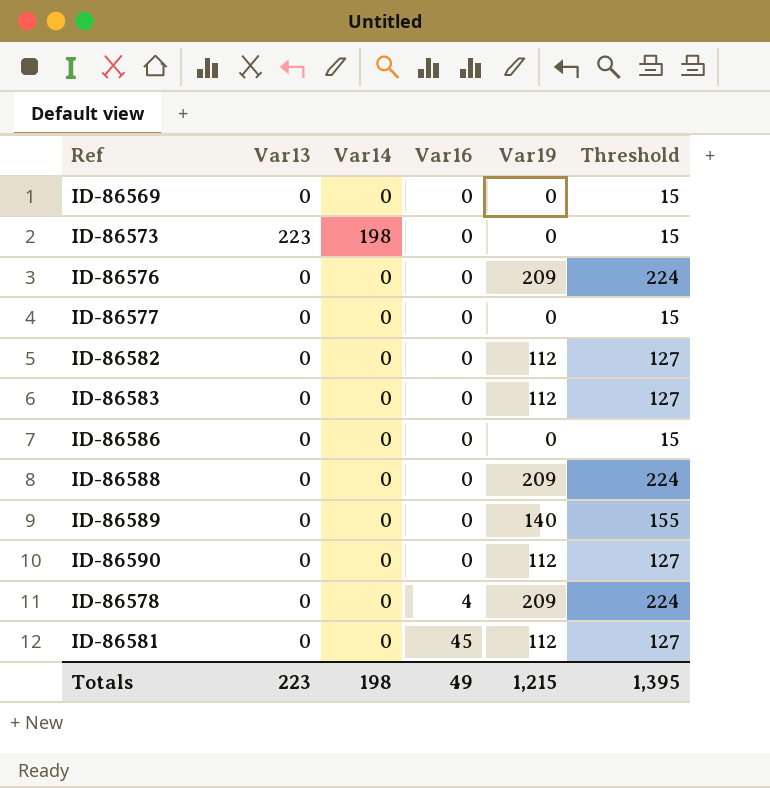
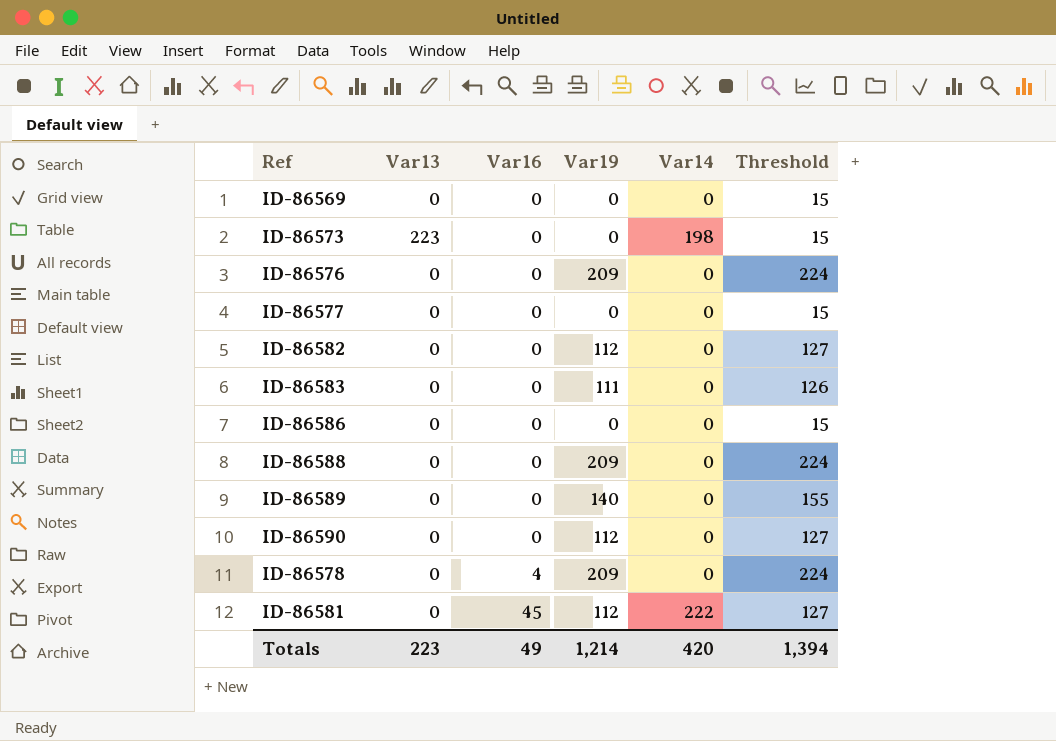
column Var14 | position: 3 -> 5
ID-86583 | Var19: 112 -> 111
ID-86583 | Threshold: 127 -> 126
ID-86581 | Var14: 0 -> 222
Totals | Var19: 1,215 -> 1,214
Totals | Var14: 198 -> 420
Totals | Threshold: 1,395 -> 1,394

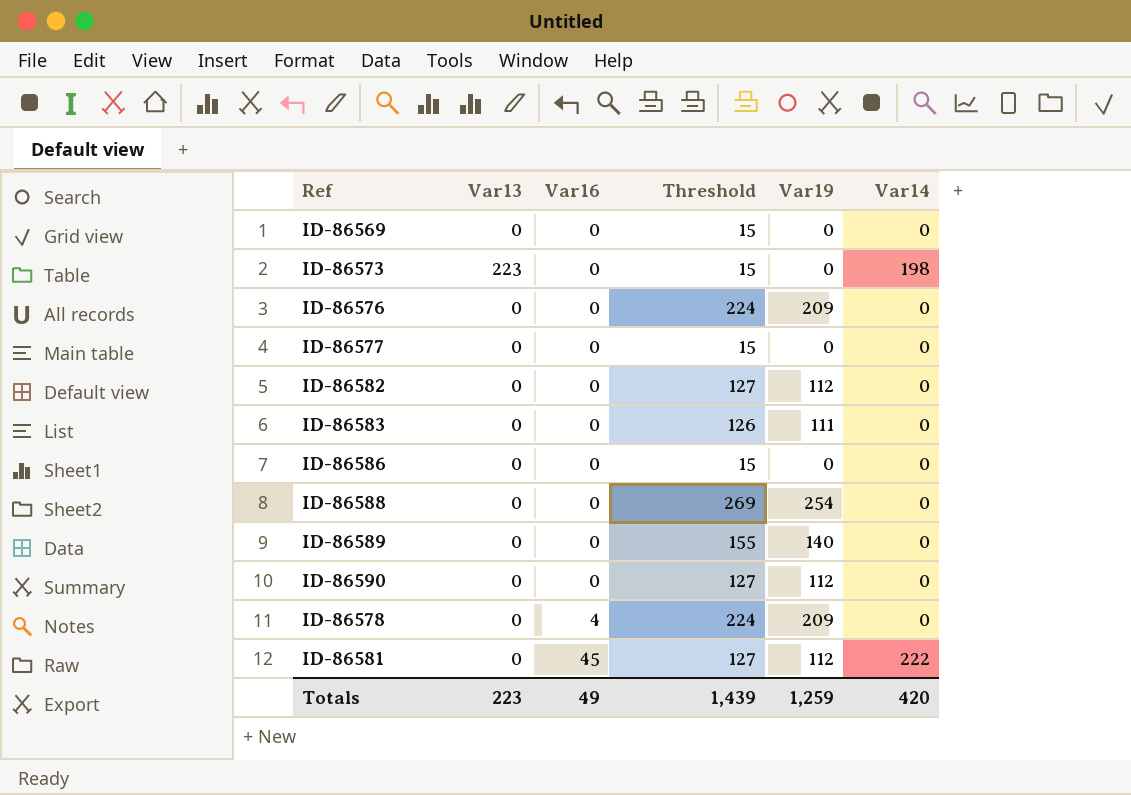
column Threshold | position: 6 -> 4
ID-86588 | Threshold: 224 -> 269
ID-86588 | Var19: 209 -> 254
Totals | Threshold: 1,394 -> 1,439
Totals | Var19: 1,214 -> 1,259

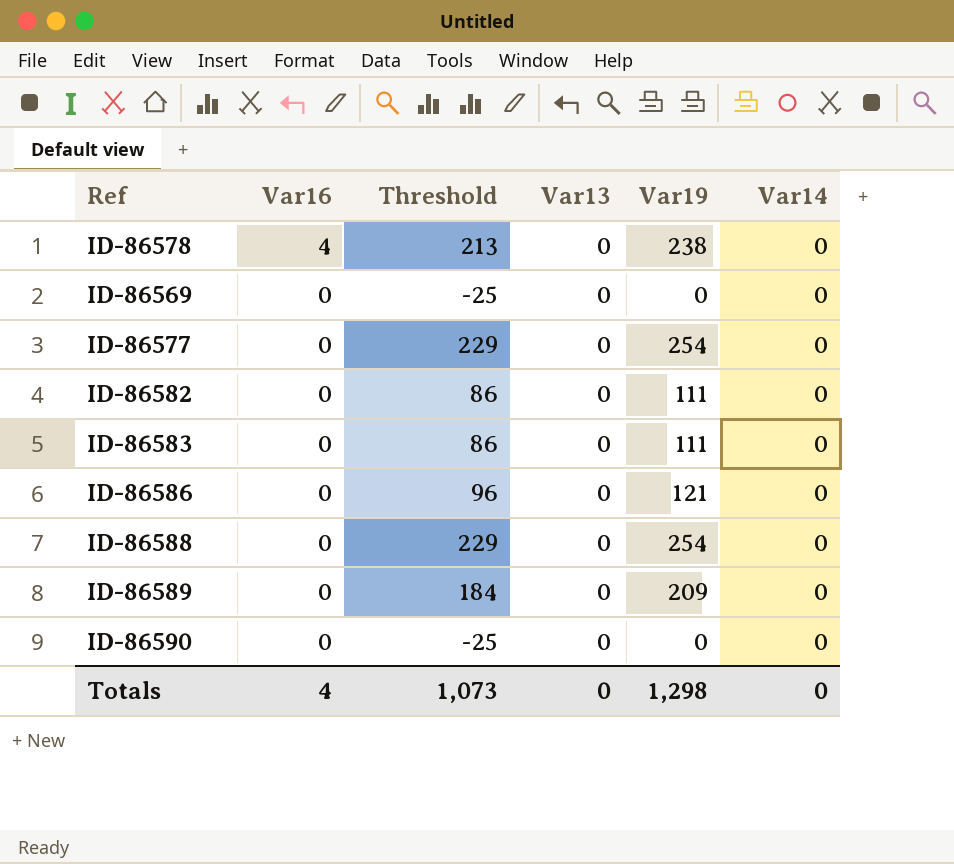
row order: Var16 ascending -> Var16 descending
column Threshold | formula: [Var19] + 15 -> [Var19] - 25
column Var13 | position: 2 -> 4
row ID-86573: 223 | 0 | 15 | 0 | 198 -> none
row ID-86576: 0 | 0 | 224 | 209 | 0 -> none
row ID-86581: 0 | 45 | 127 | 112 | 222 -> none
ID-86578 | Var19: 209 -> 238
ID-86577 | Var19: 0 -> 254
ID-86582 | Var19: 112 -> 111
ID-86586 | Var19: 0 -> 121
ID-86589 | Var19: 140 -> 209
ID-86590 | Var19: 112 -> 0
Totals | Var16: 49 -> 4
Totals | Threshold: 1,439 -> 1,073
Totals | Var13: 223 -> 0
Totals | Var19: 1,259 -> 1,298
Totals | Var14: 420 -> 0

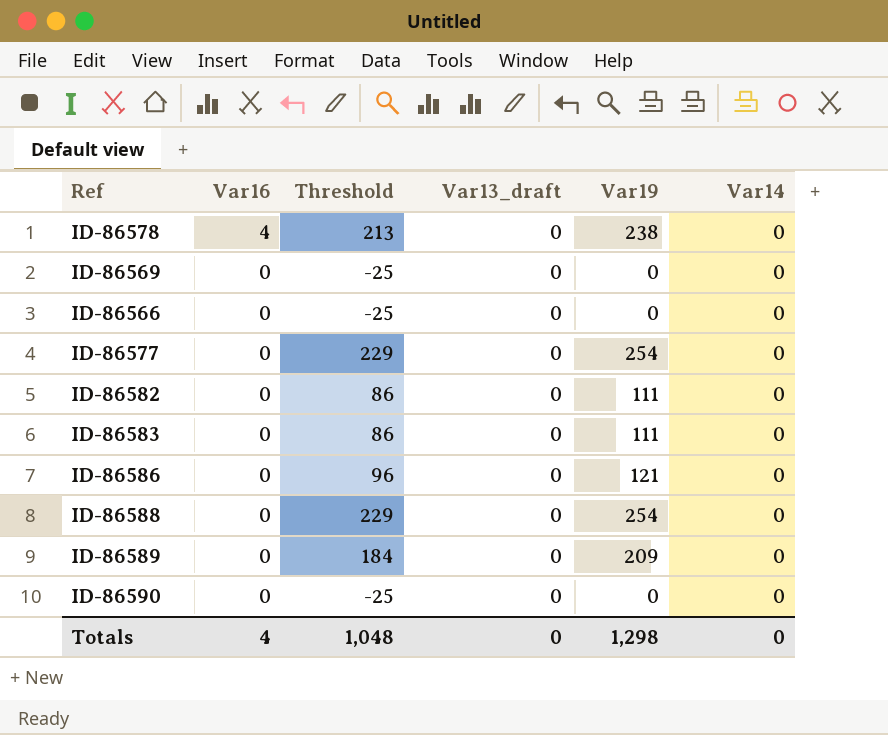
column name: Var13 -> Var13_draft
row ID-86566: none -> 0 | -25 | 0 | 0 | 0
Totals | Threshold: 1,073 -> 1,048

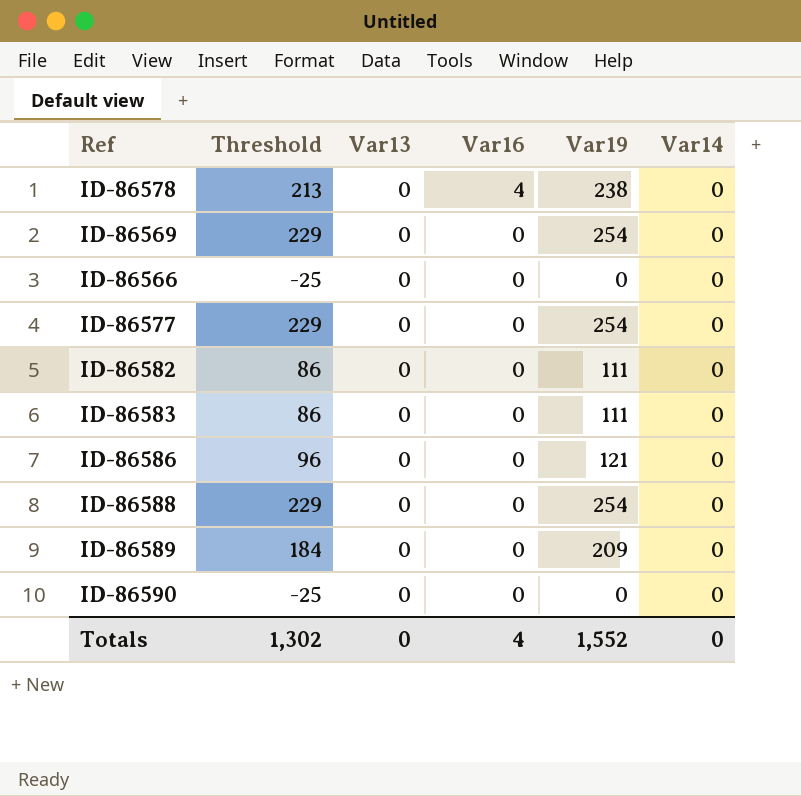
column name: Var13_draft -> Var13
column Var16 | position: 2 -> 4
ID-86569 | Threshold: -25 -> 229
ID-86569 | Var19: 0 -> 254
Totals | Threshold: 1,048 -> 1,302
Totals | Var19: 1,298 -> 1,552

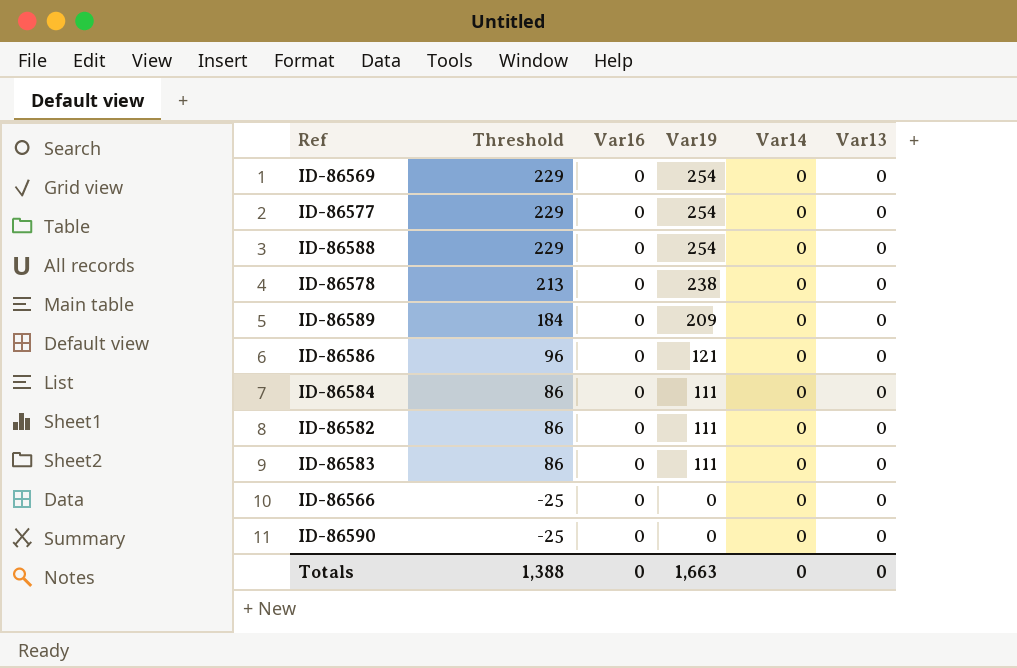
row order: Var16 descending -> Threshold descending
column Var13 | position: 3 -> 6
ID-86578 | Var16: 4 -> 0
row ID-86584: none -> 86 | 0 | 111 | 0 | 0
Totals | Threshold: 1,302 -> 1,388
Totals | Var16: 4 -> 0
Totals | Var19: 1,552 -> 1,663

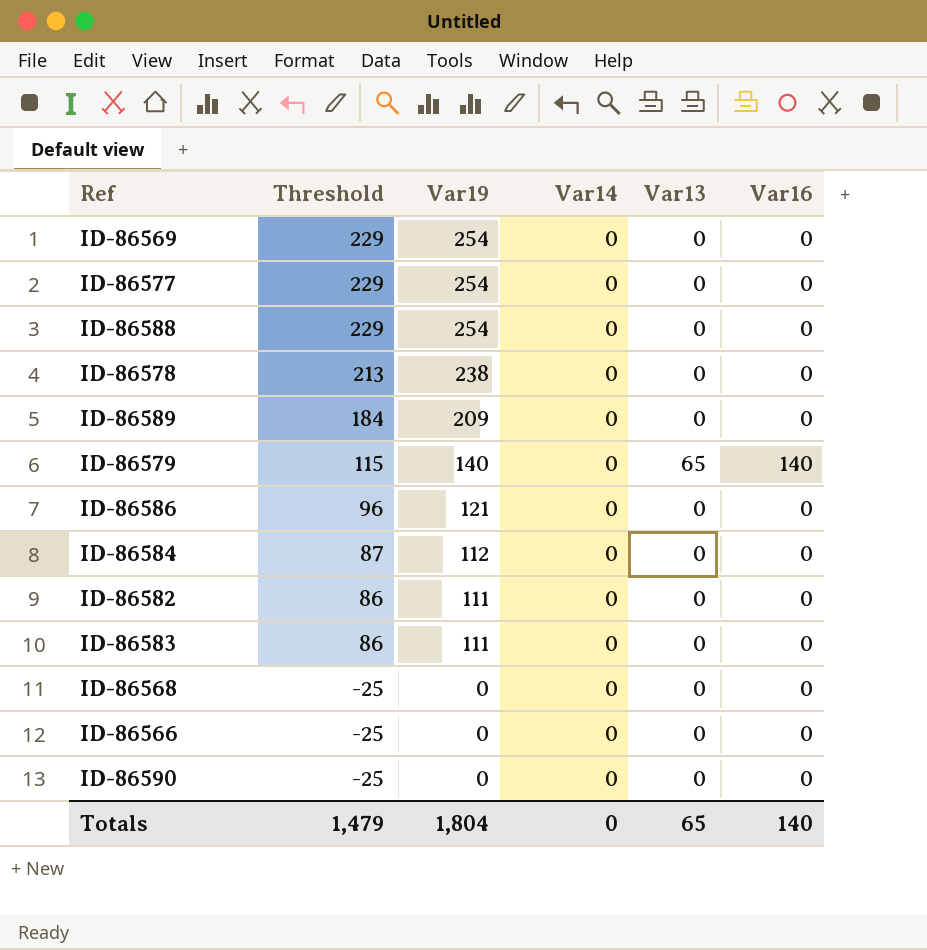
column Var16 | position: 3 -> 6
row ID-86579: none -> 115 | 140 | 0 | 65 | 140
ID-86584 | Threshold: 86 -> 87
ID-86584 | Var19: 111 -> 112
row ID-86568: none -> -25 | 0 | 0 | 0 | 0
Totals | Threshold: 1,388 -> 1,479
Totals | Var19: 1,663 -> 1,804
Totals | Var13: 0 -> 65
Totals | Var16: 0 -> 140

